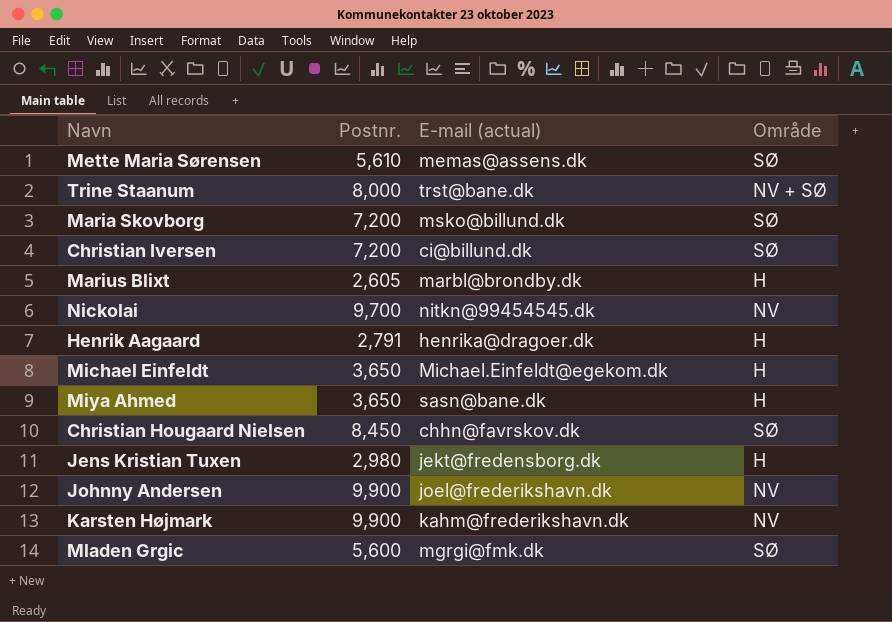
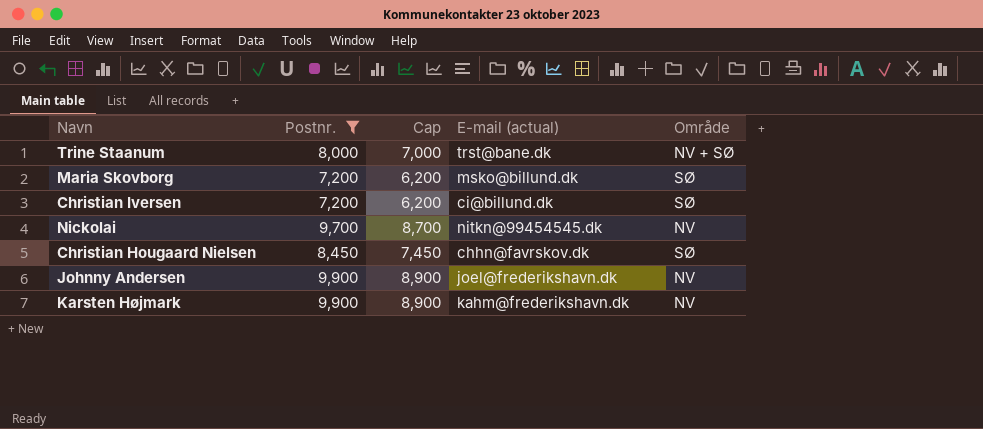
filter: none -> Postnr. >= 7,200
column Cap | formula: none -> [Postnr.] - 1000

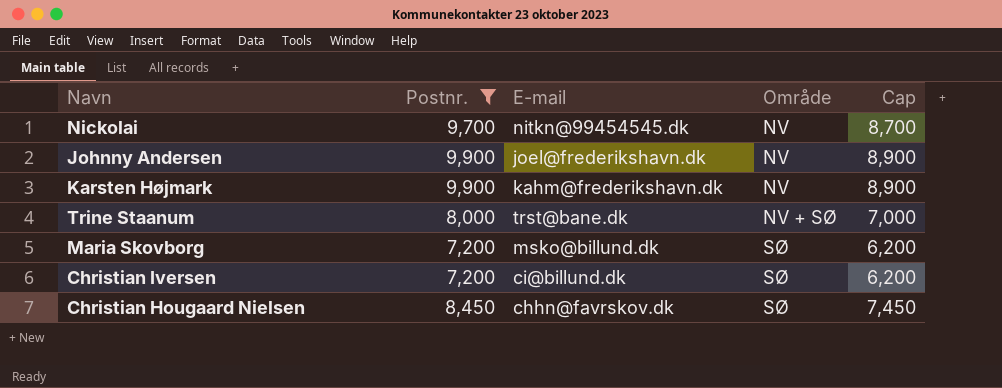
row order: none -> Område ascending
column name: E-mail (actual) -> E-mail
column Cap | position: 3 -> 5

